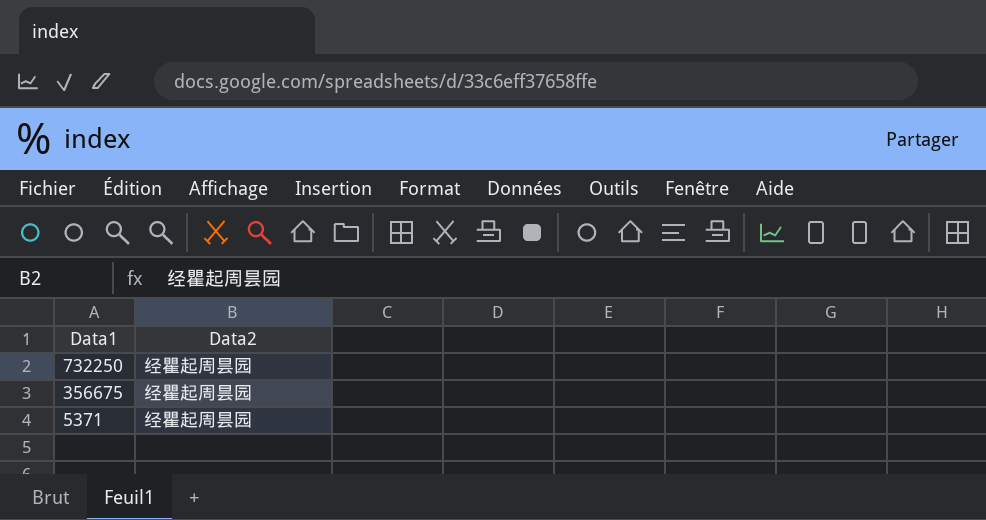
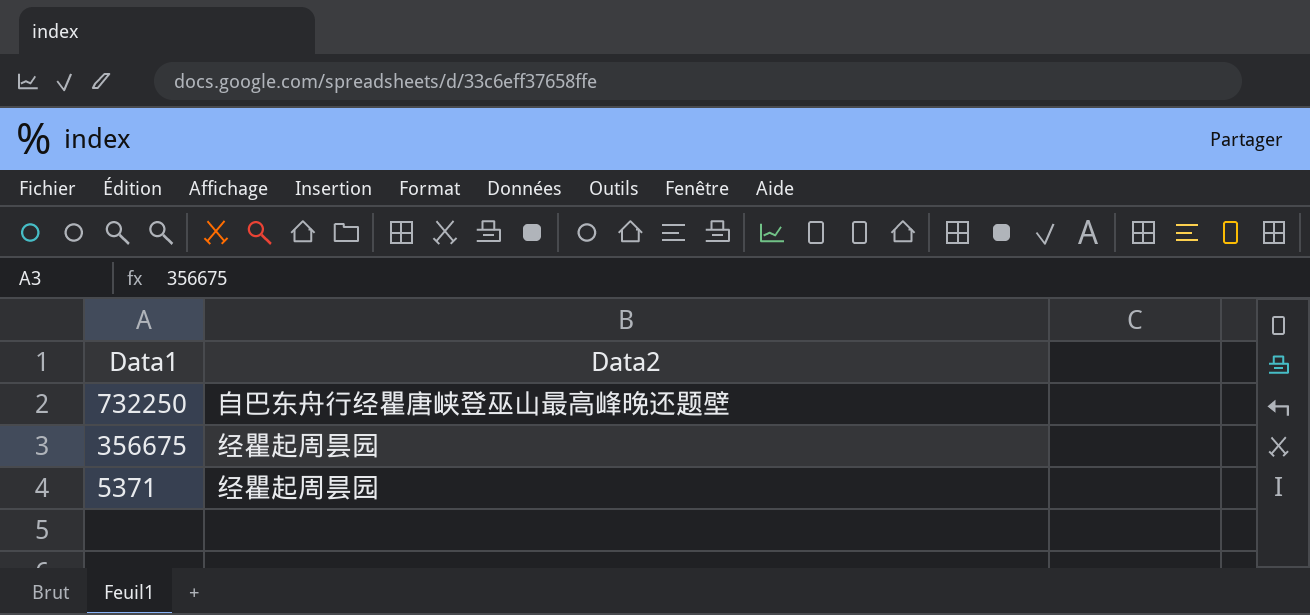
732250 | Data2: 经瞿起周昙园 -> 自巴东舟行经瞿唐峡登巫山最高峰晚还题壁

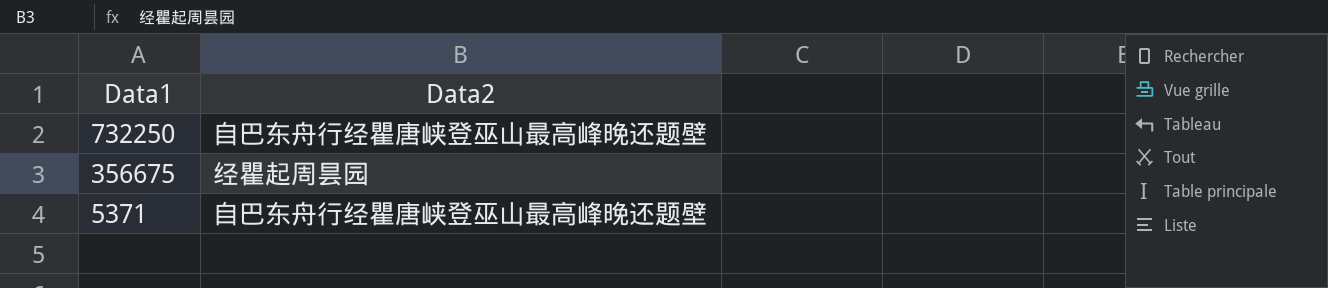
5371 | Data2: 经瞿起周昙园 -> 自巴东舟行经瞿唐峡登巫山最高峰晚还题壁

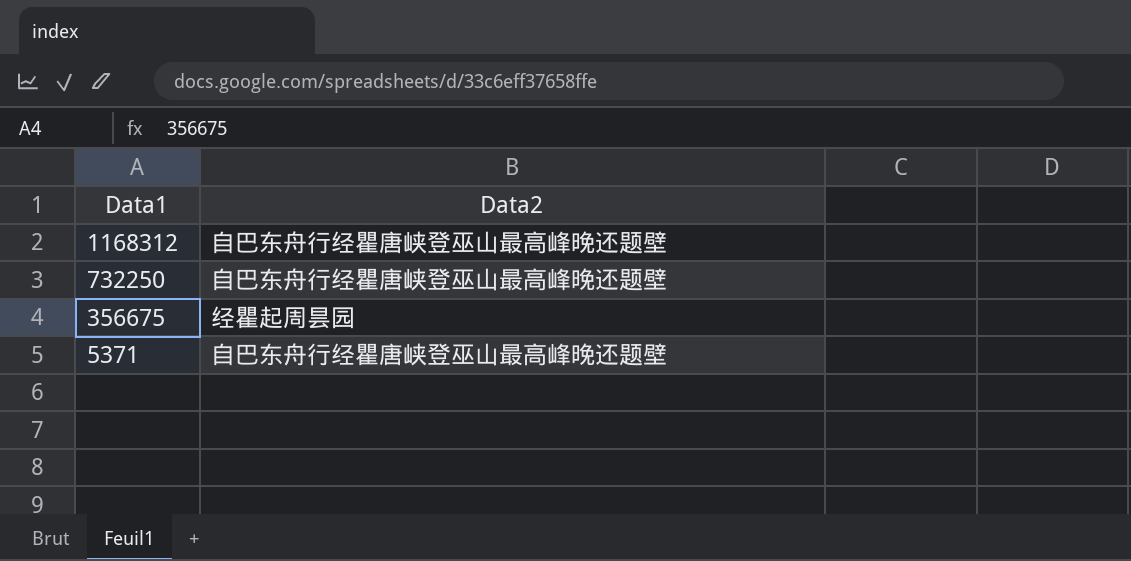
row 1168312: none -> 自巴东舟行经瞿唐峡登巫山最高峰晚还题壁

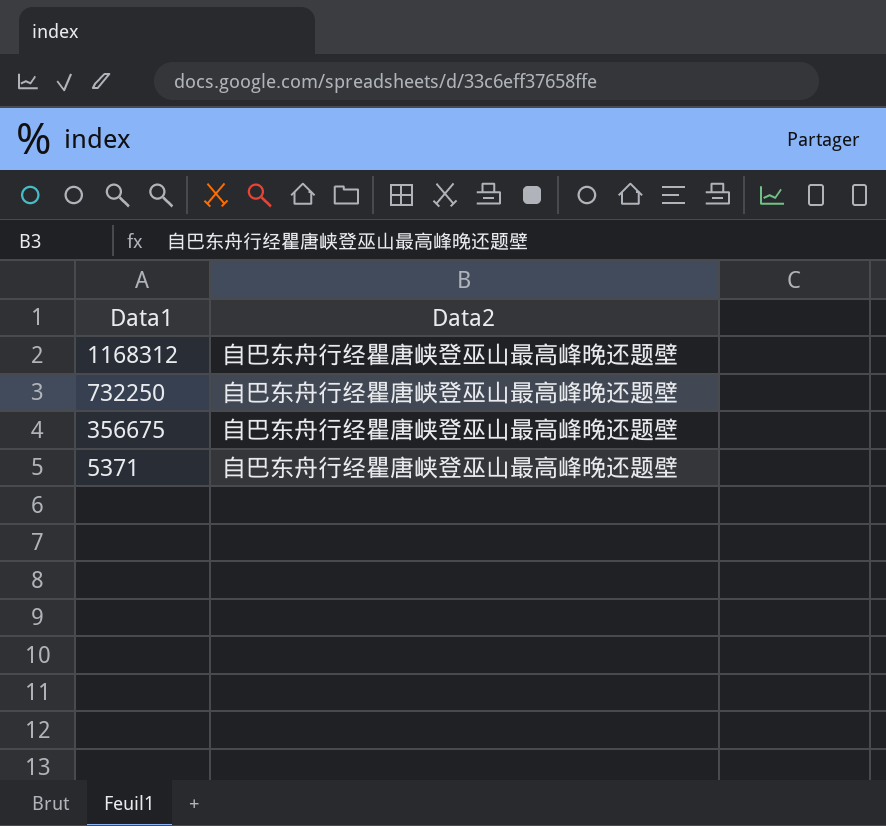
356675 | Data2: 经瞿起周昙园 -> 自巴东舟行经瞿唐峡登巫山最高峰晚还题壁

